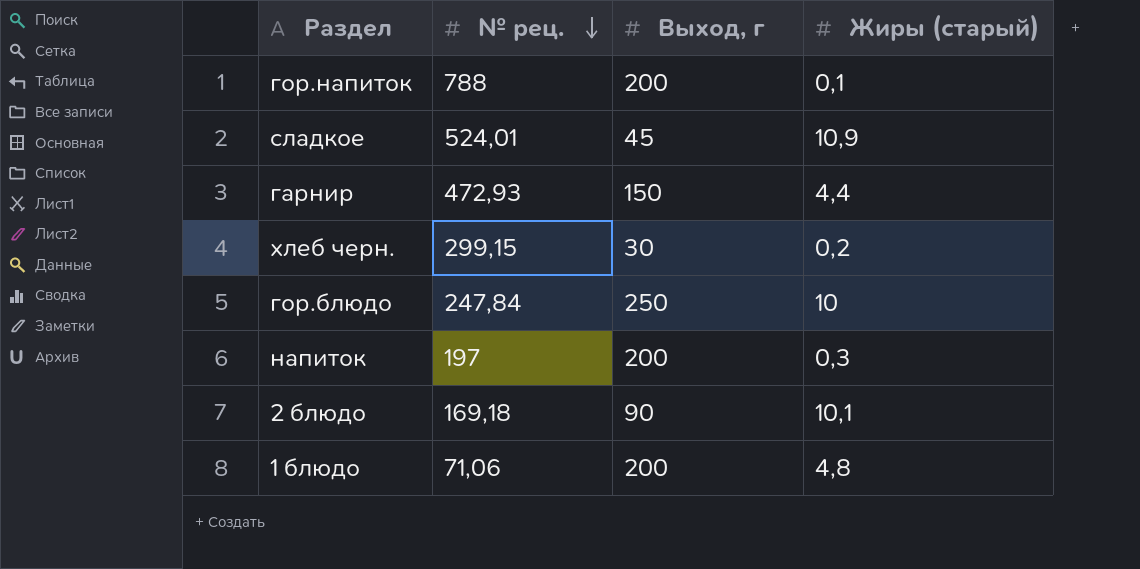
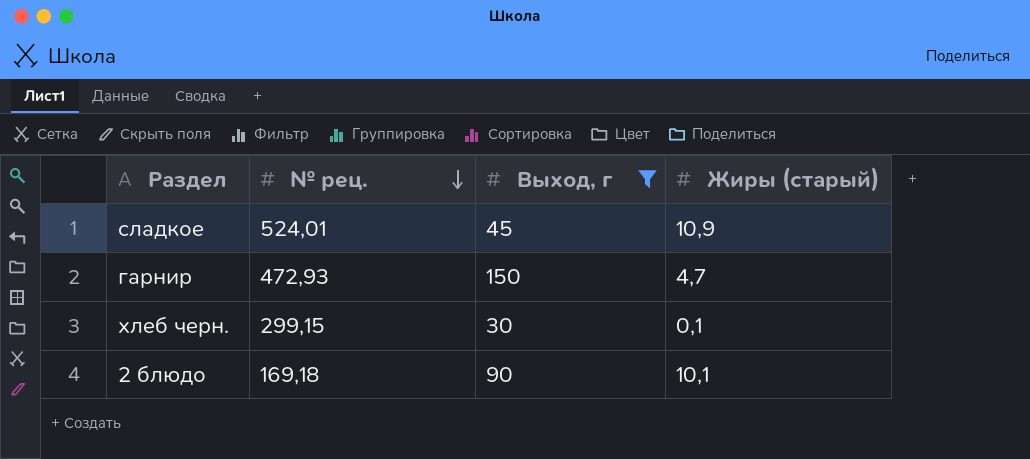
filter: none -> Выход, г <= 150
гарнир | Жиры (старый): 4,4 -> 4,7
хлеб черн. | Жиры (старый): 0,2 -> 0,1

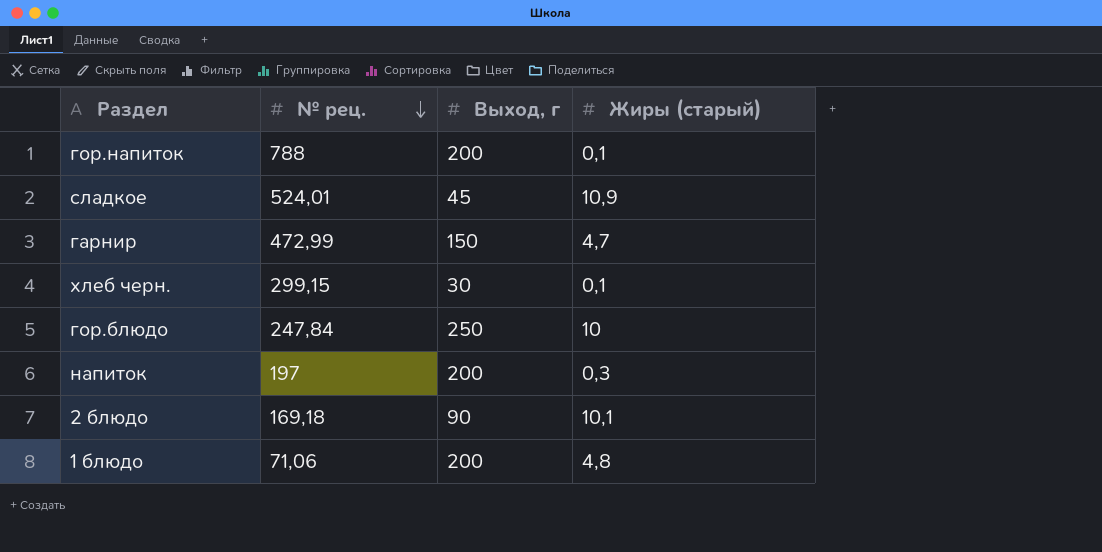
filter: Выход, г <= 150 -> none
гарнир | № рец.: 472,93 -> 472,99

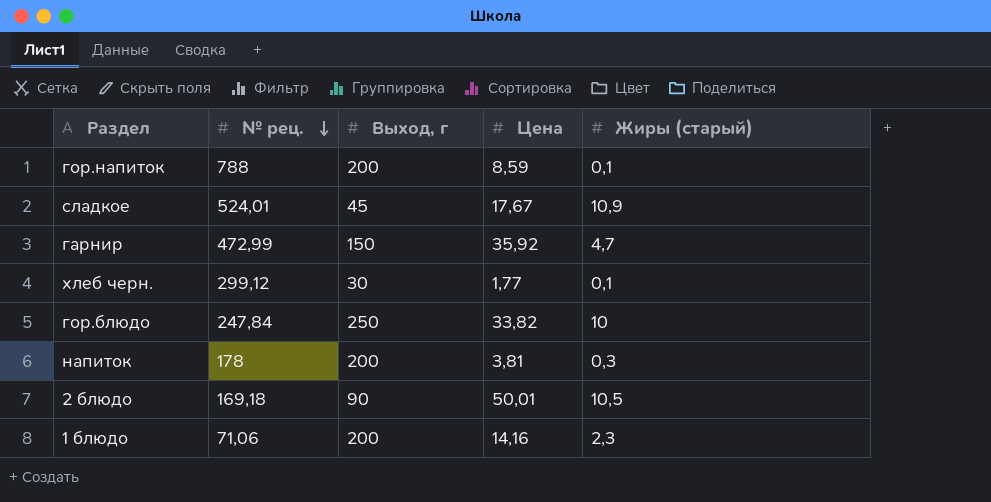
column Цена | position: none -> 4
хлеб черн. | № рец.: 299,15 -> 299,12
напиток | № рец.: 197 -> 178
2 блюдо | Жиры (старый): 10,1 -> 10,5
1 блюдо | Жиры (старый): 4,8 -> 2,3

